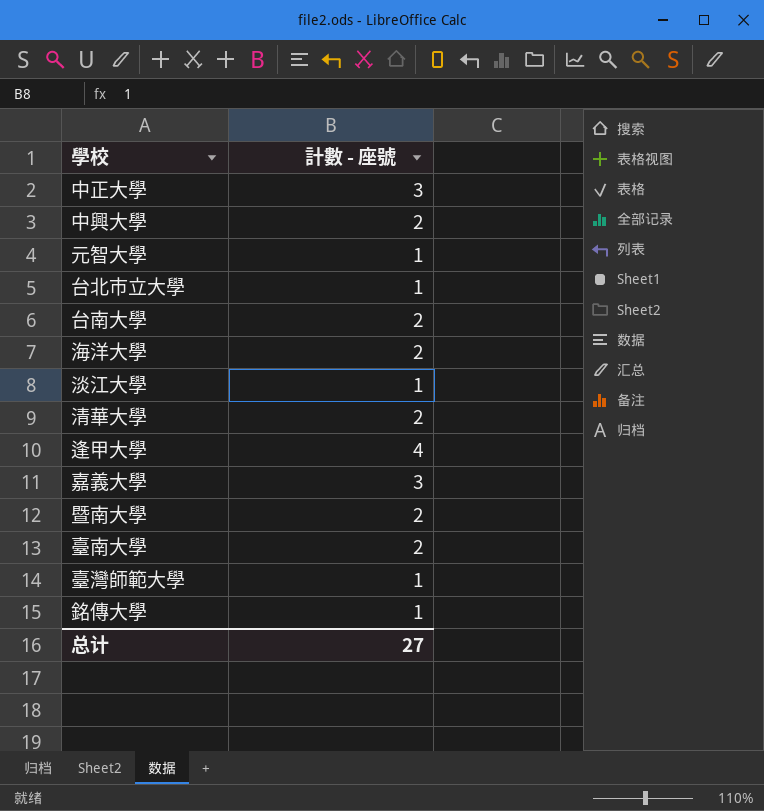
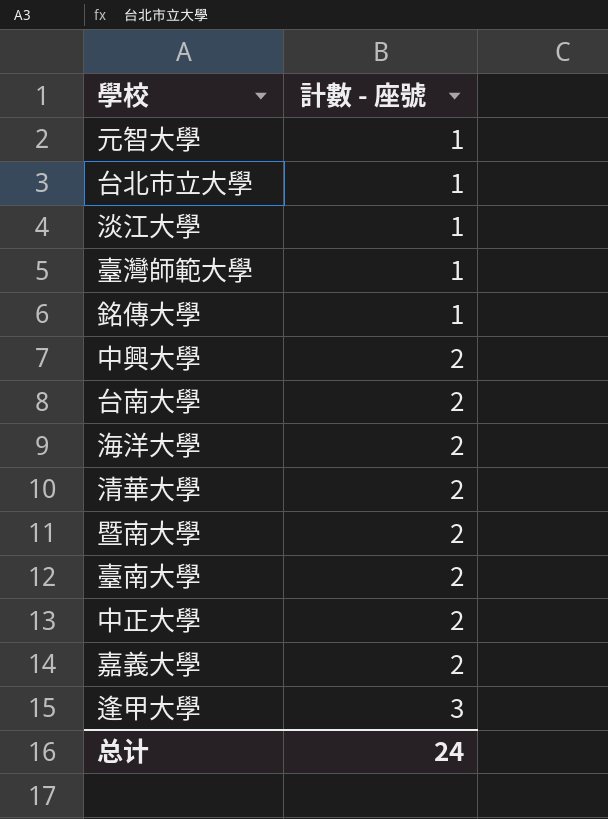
row order: none -> 計數 - 座號 ascending
中正大學 | 計數 - 座號: 3 -> 2
嘉義大學 | 計數 - 座號: 3 -> 2
逢甲大學 | 計數 - 座號: 4 -> 3
总计 | 計數 - 座號: 27 -> 24

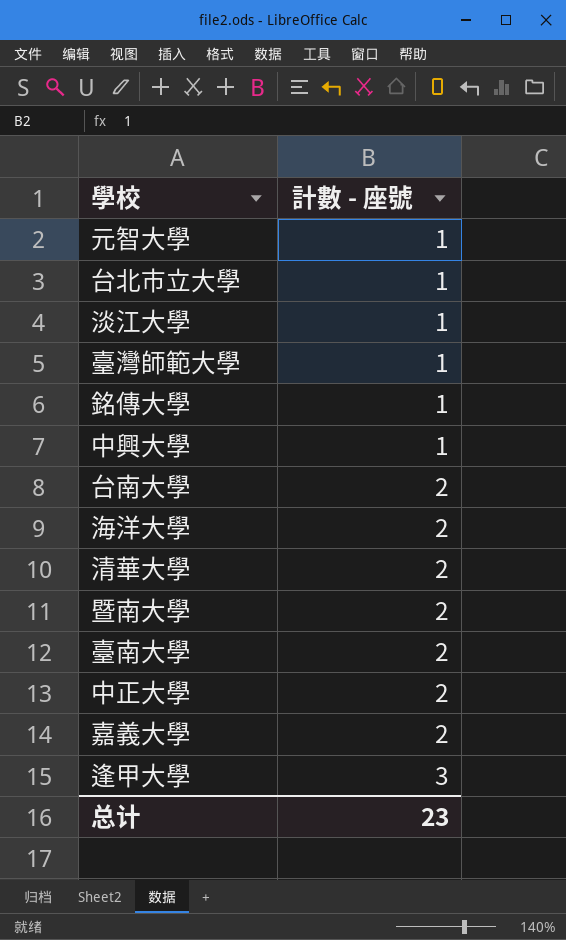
中興大學 | 計數 - 座號: 2 -> 1
总计 | 計數 - 座號: 24 -> 23

